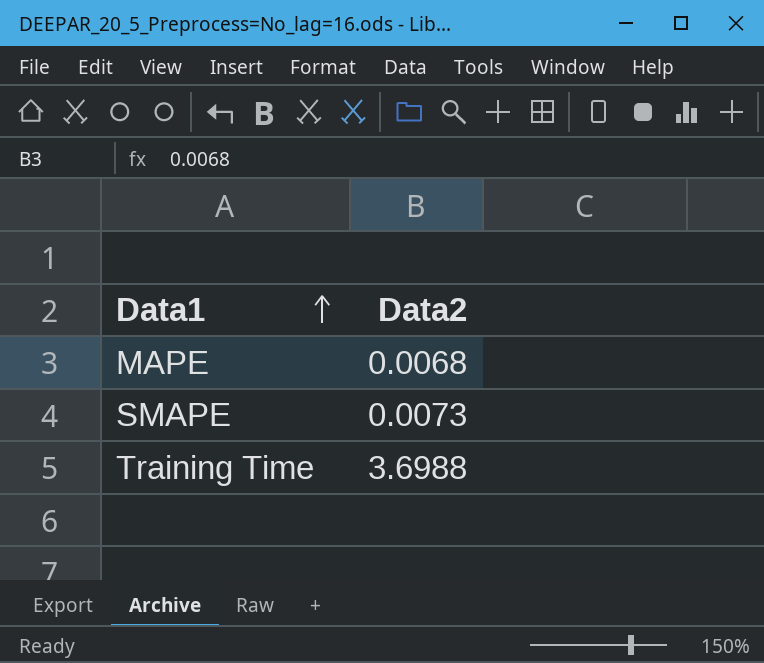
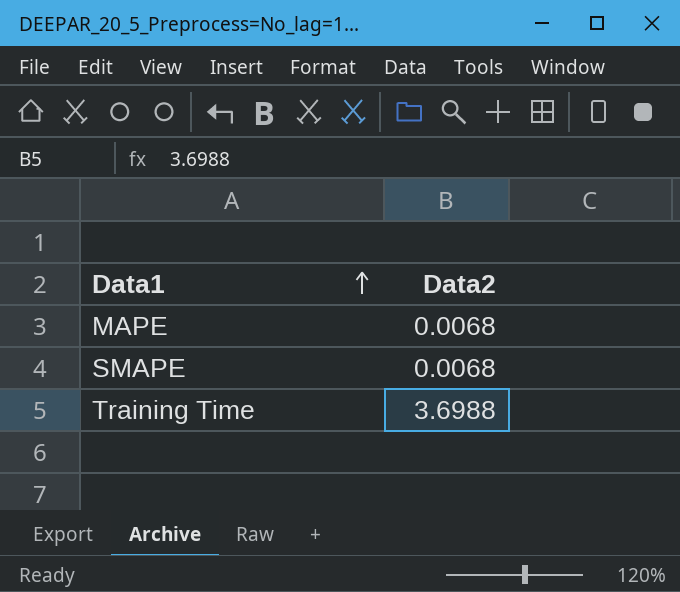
SMAPE | Data2: 0.0073 -> 0.0068

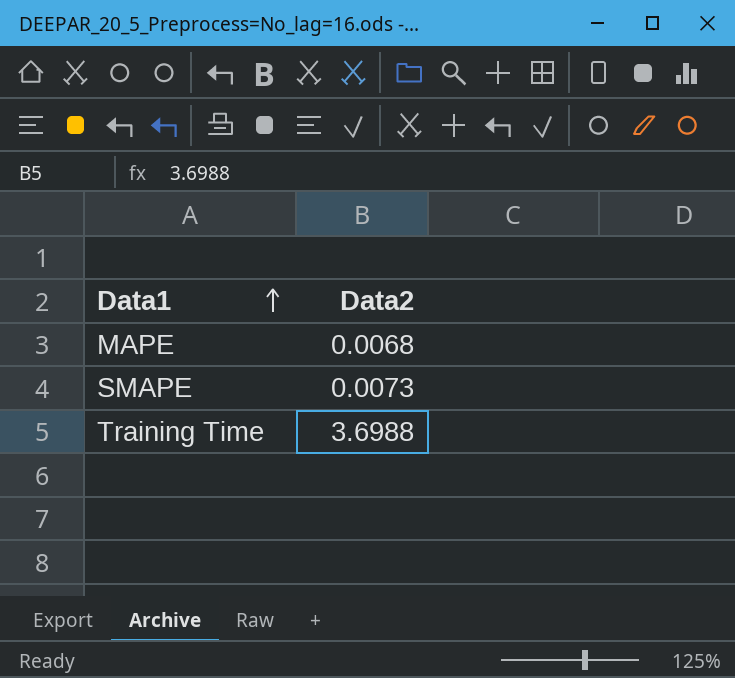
SMAPE | Data2: 0.0068 -> 0.0073

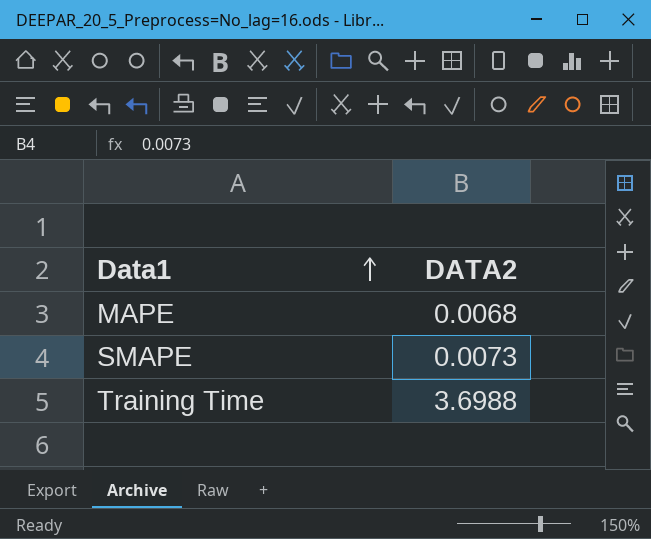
column name: Data2 -> DATA2

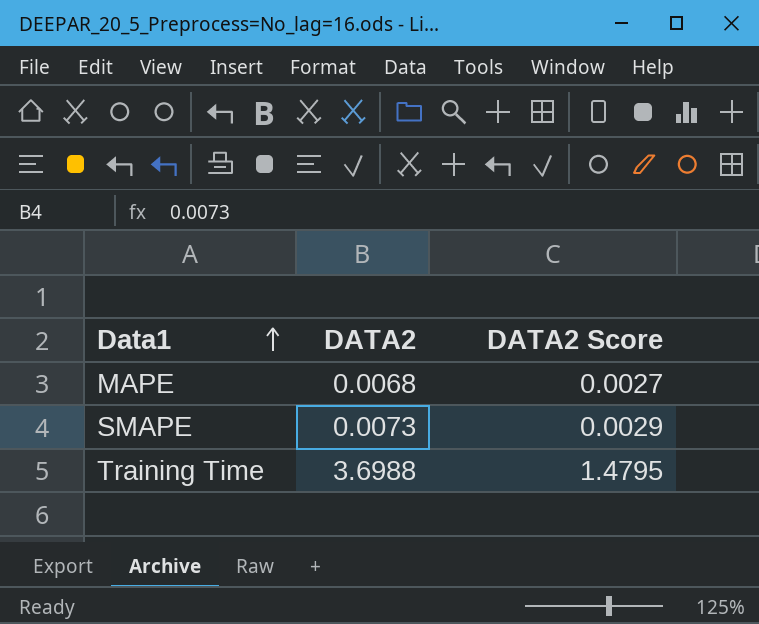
column DATA2 Score | formula: none -> [DATA2] * 0.4

